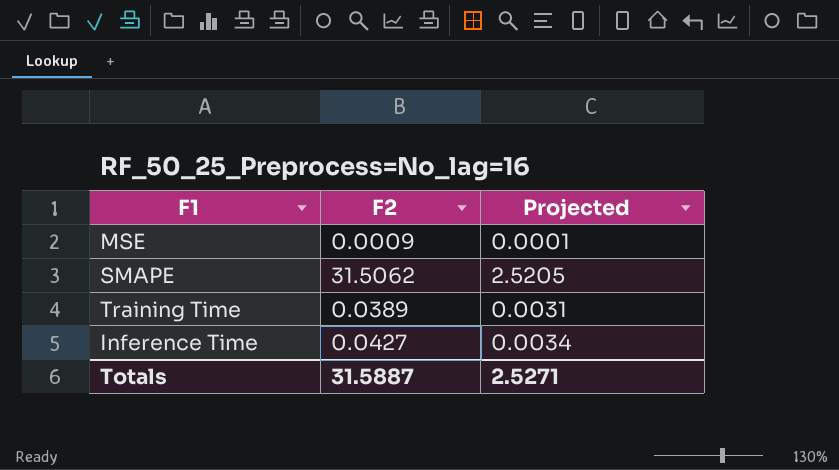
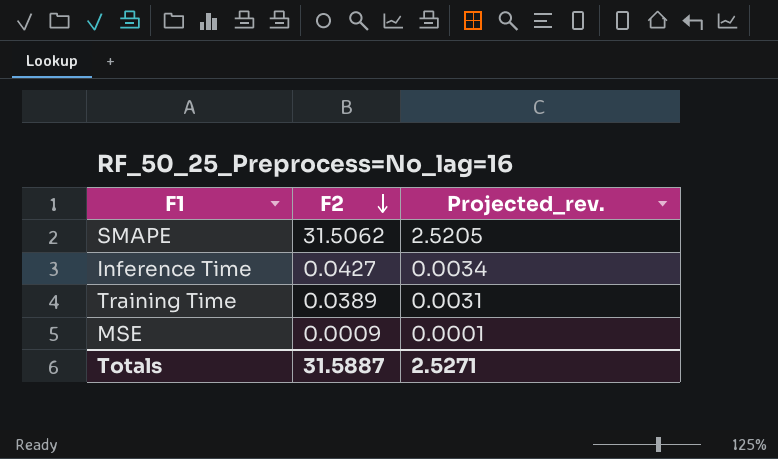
row order: none -> F2 descending
column name: Projected -> Projected_rev.

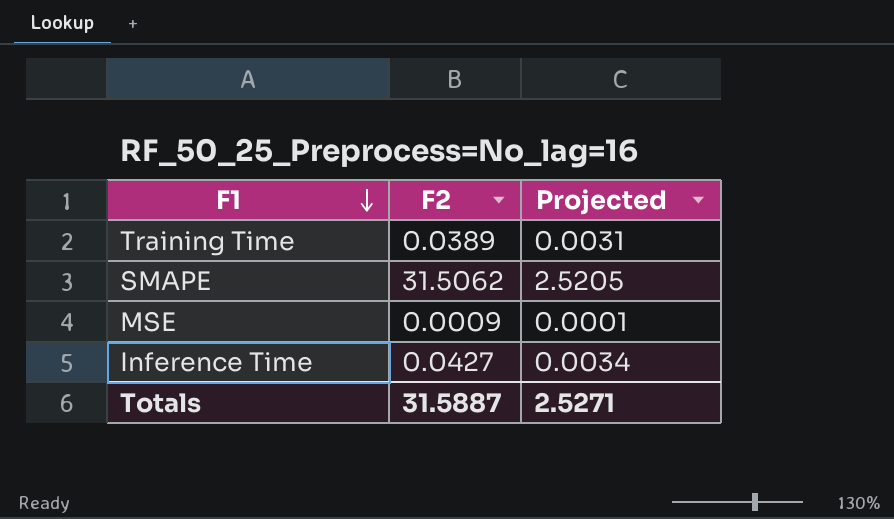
row order: F2 descending -> F1 descending
column name: Projected_rev. -> Projected

